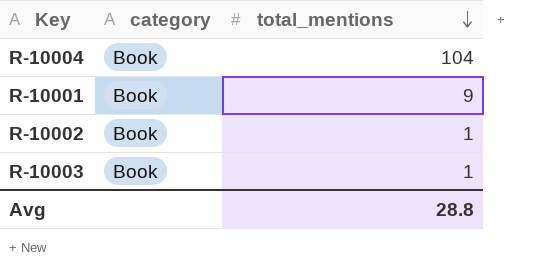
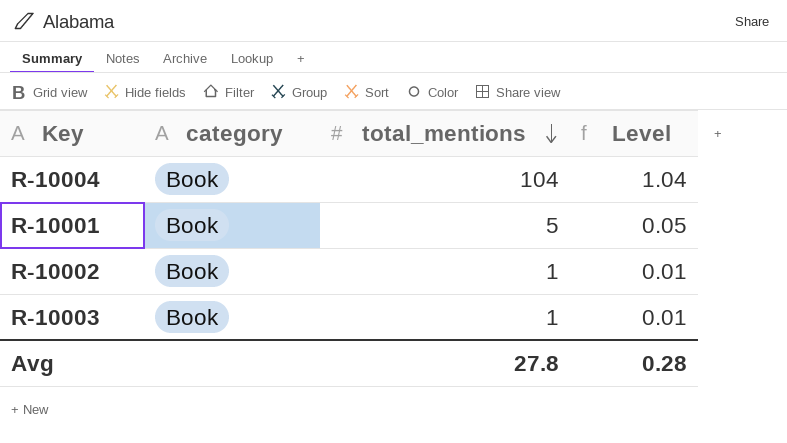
column Level | formula: none -> [total_mentions] * 0.01
R-10001 | total_mentions: 9 -> 5
Avg | total_mentions: 28.8 -> 27.8

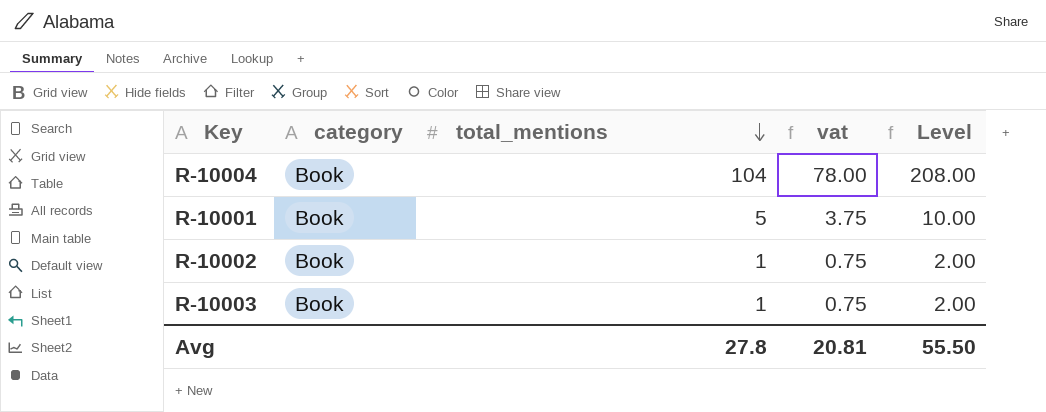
column vat | formula: none -> [total_mentions] * 0.75
column Level | formula: [total_mentions] * 0.01 -> [total_mentions] * 2
Avg | Level: 0.28 -> 55.50

